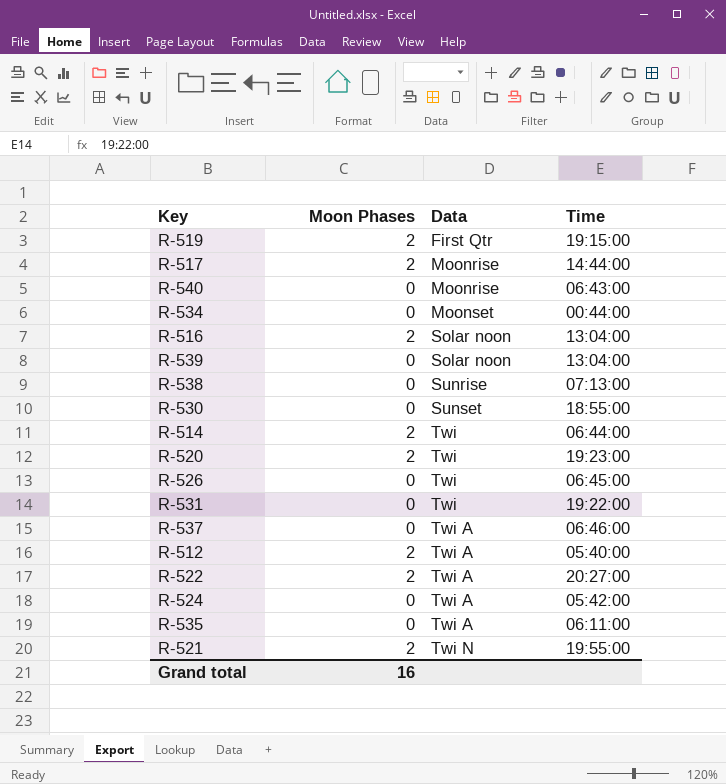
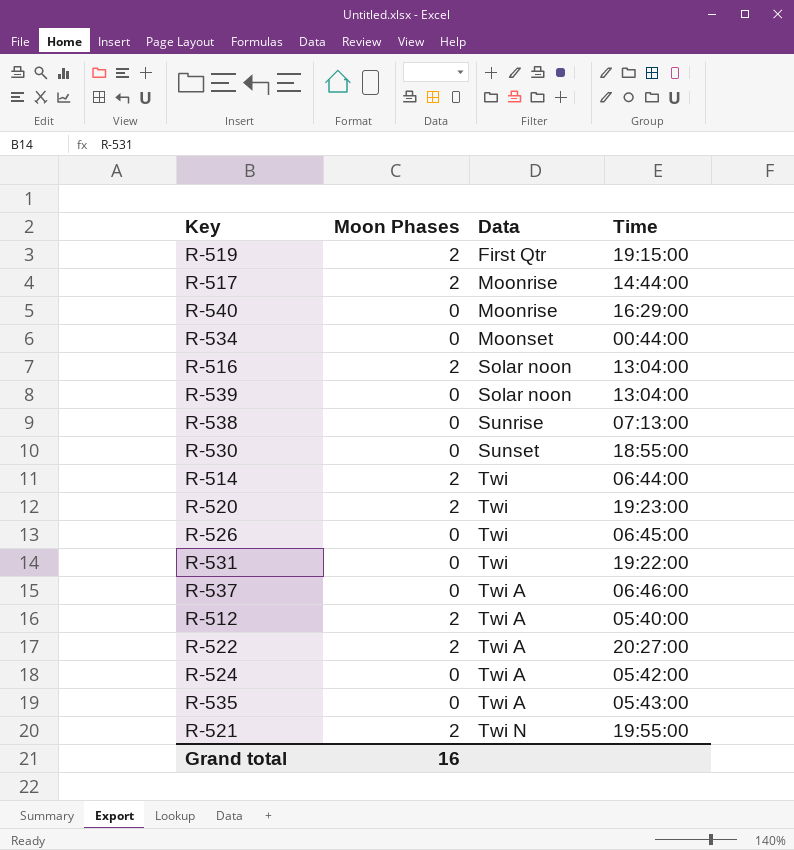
R-540 | Time: 06:43:00 -> 16:29:00
R-535 | Time: 06:11:00 -> 05:43:00

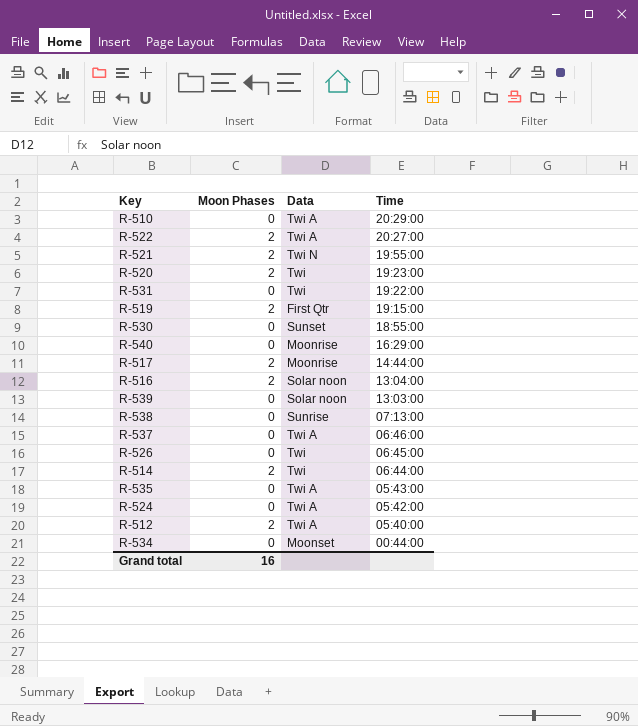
row order: Data ascending -> Time descending
row R-510: none -> 0 | Twi A | 20:29:00
R-539 | Time: 13:04:00 -> 13:03:00

